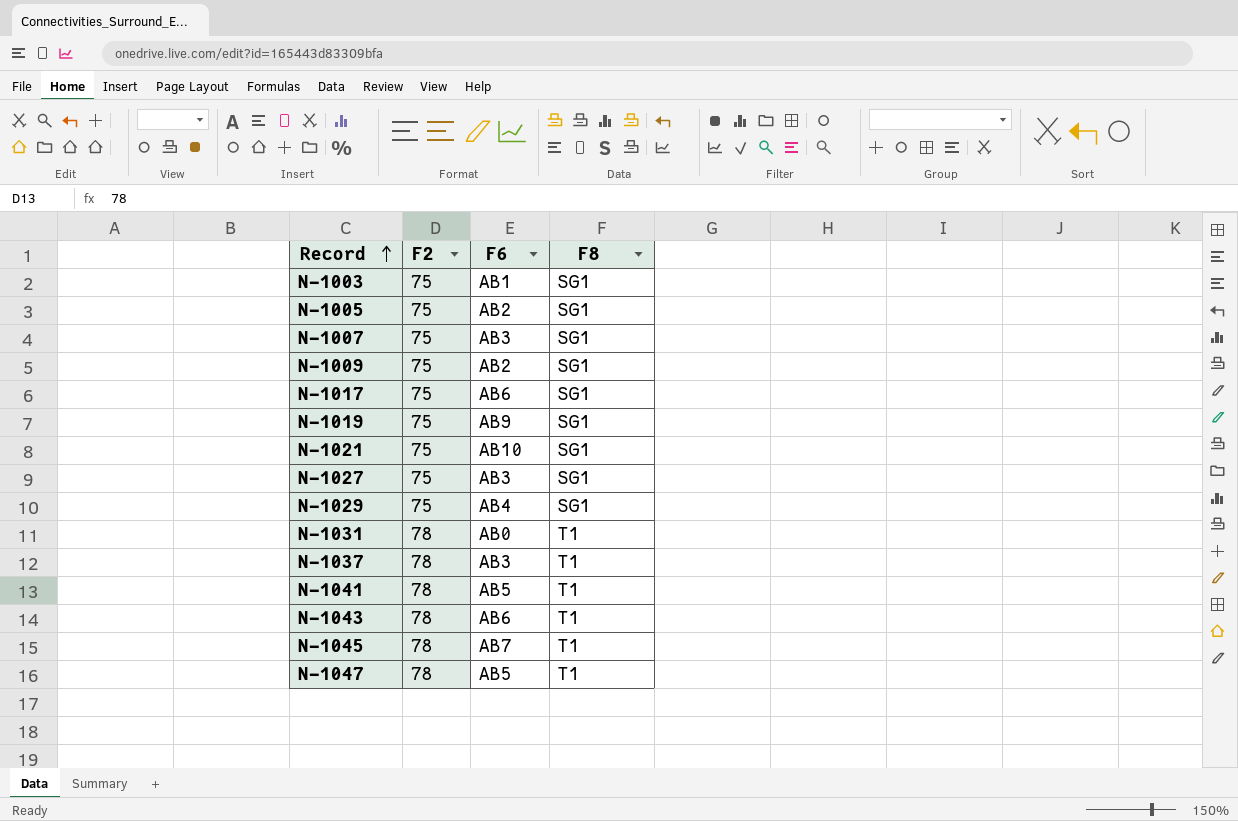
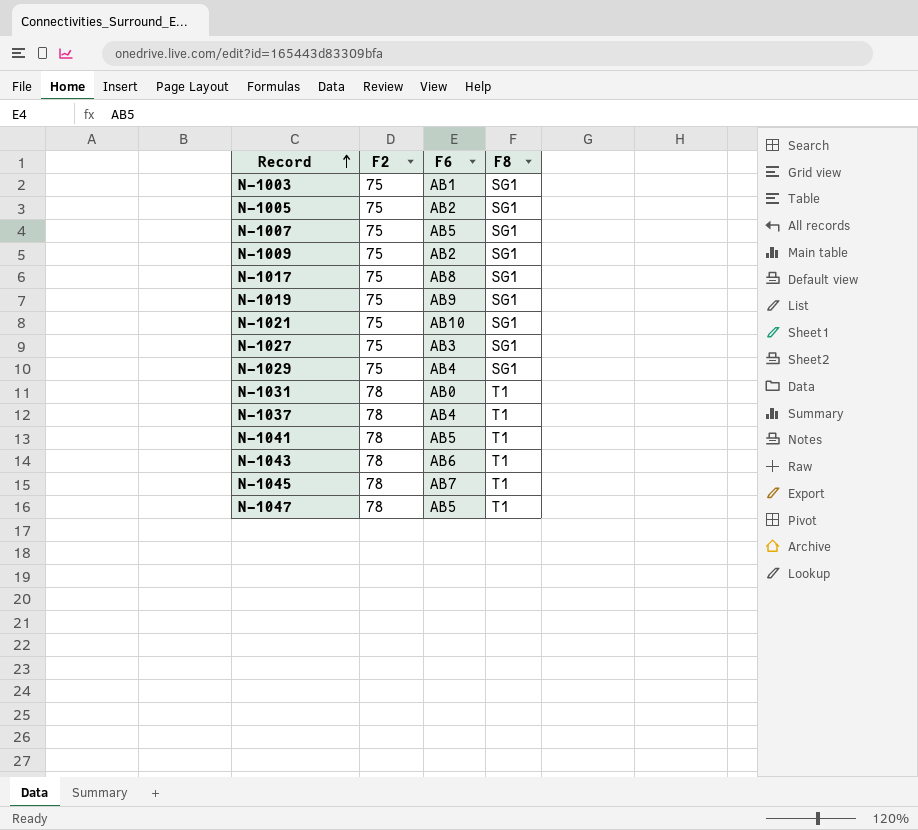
N-1007 | F6: AB3 -> AB5
N-1017 | F6: AB6 -> AB8
N-1037 | F6: AB3 -> AB4

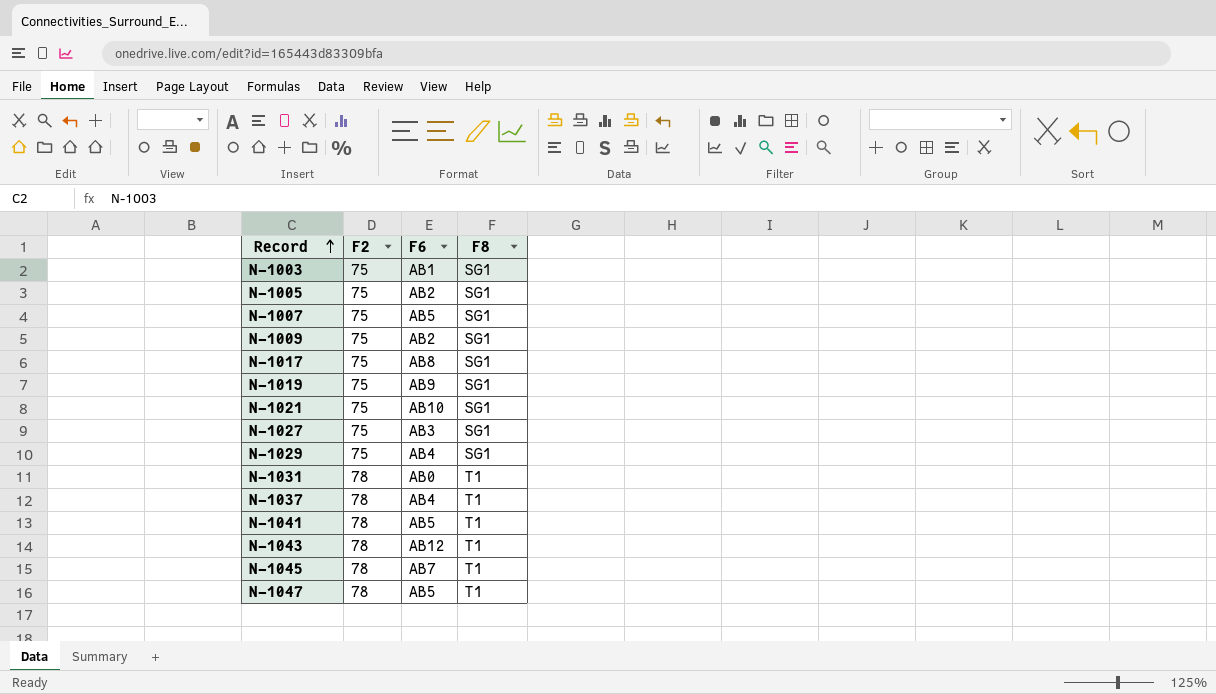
N-1043 | F6: AB6 -> AB12

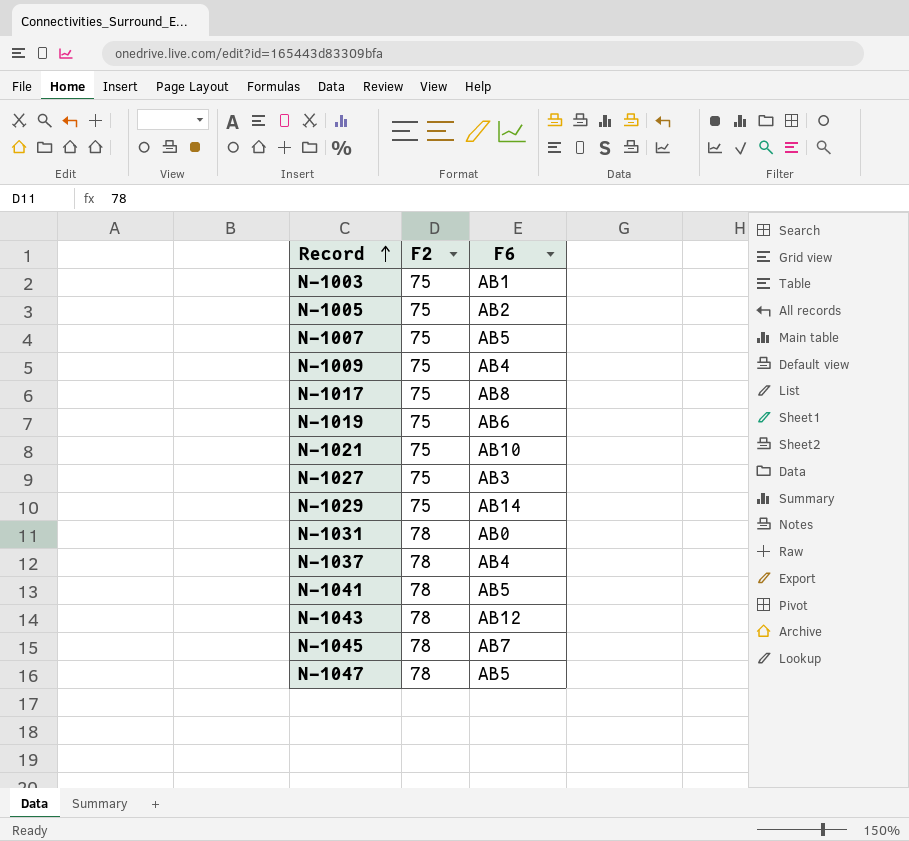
column F8 | position: 4 -> none
N-1009 | F6: AB2 -> AB4
N-1019 | F6: AB9 -> AB6
N-1029 | F6: AB4 -> AB14

